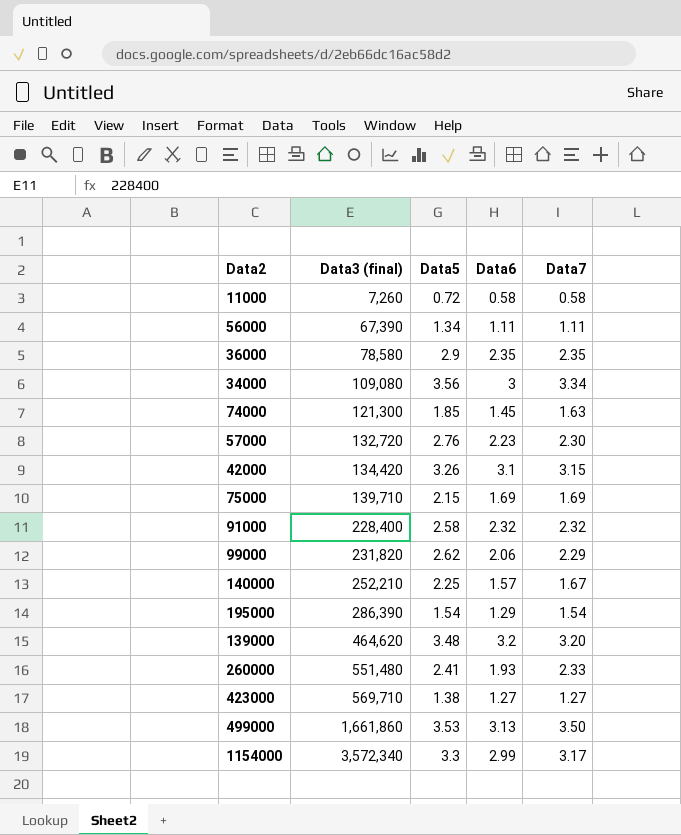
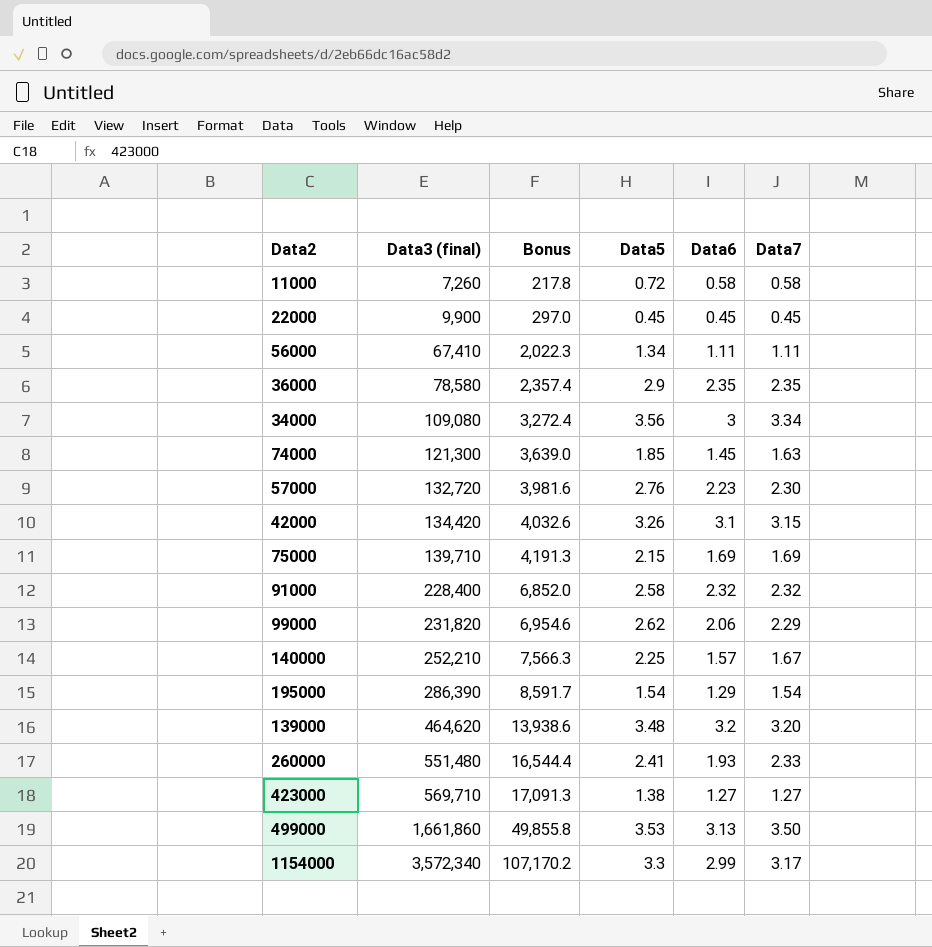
column Bonus | formula: none -> [Data3 (final)] * 0.03
row 22000: none -> 9,900 | 297.0 | 0.45 | 0.45 | 0.45
56000 | Data3 (final): 67,390 -> 67,410

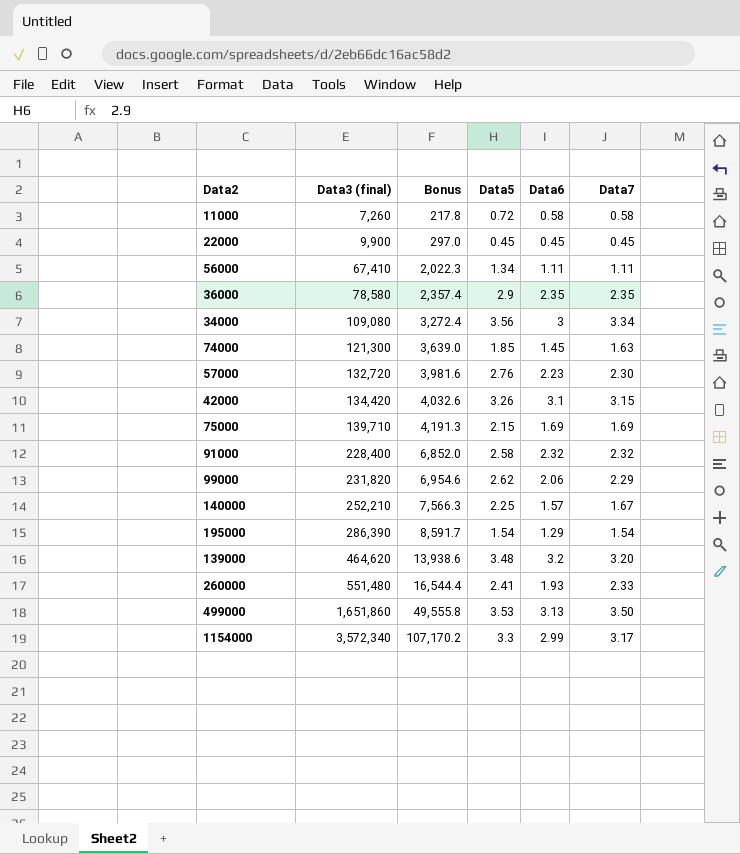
row 423000: 569,710 | 17,091.3 | 1.38 | 1.27 | 1.27 -> none
499000 | Data3 (final): 1,661,860 -> 1,651,860
499000 | Bonus: 49,855.8 -> 49,555.8

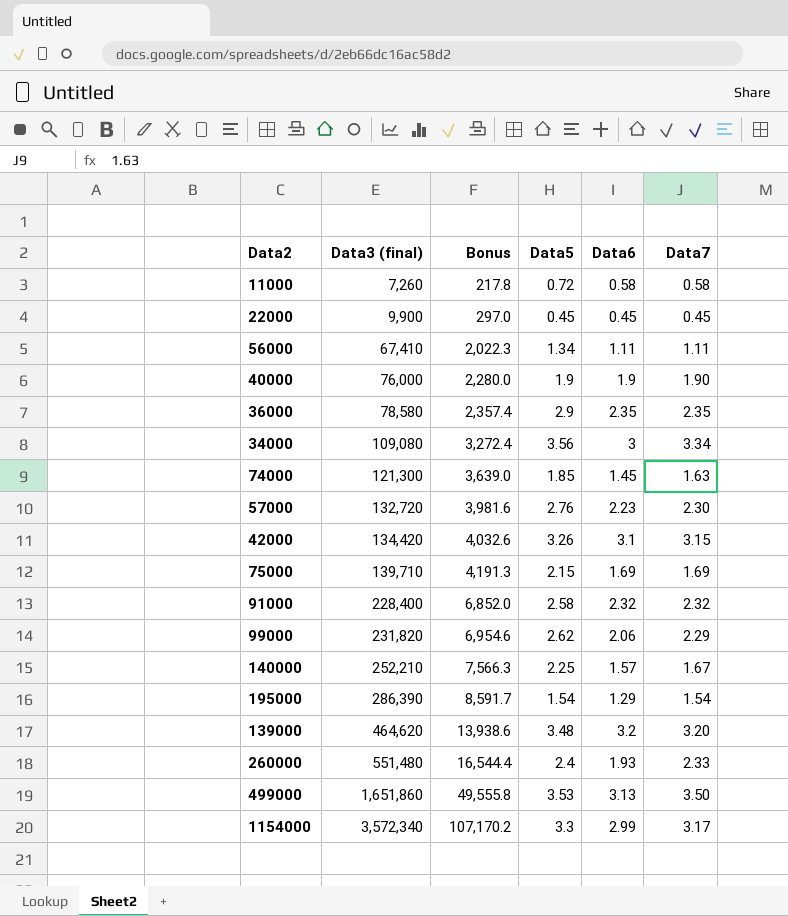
row 40000: none -> 76,000 | 2,280.0 | 1.9 | 1.9 | 1.90
260000 | Data5: 2.41 -> 2.4

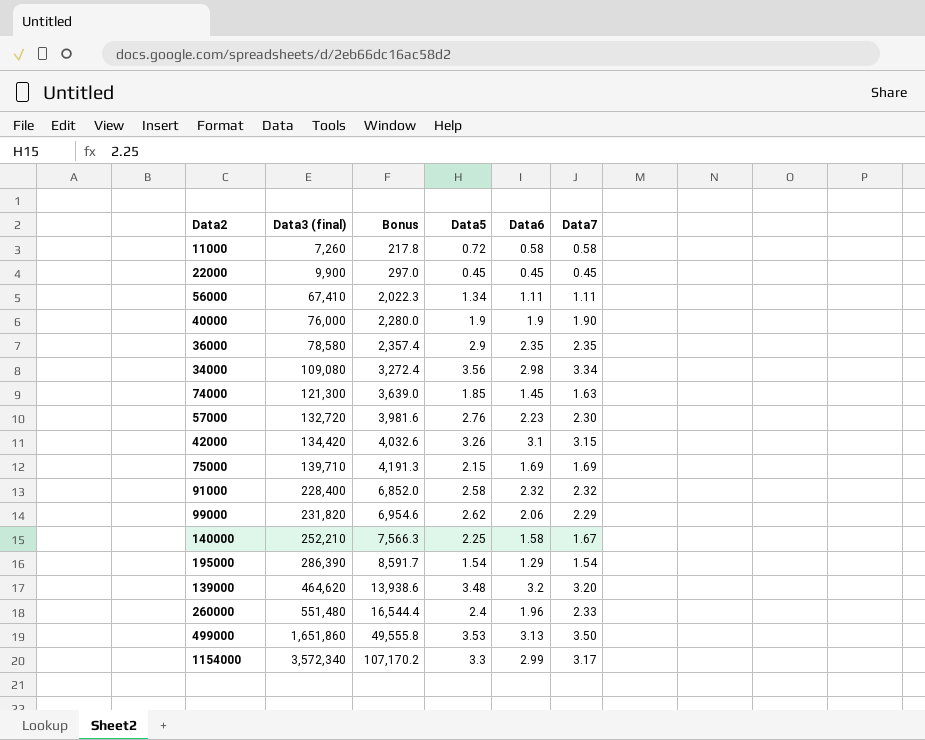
34000 | Data6: 3 -> 2.98
140000 | Data6: 1.57 -> 1.58
260000 | Data6: 1.93 -> 1.96

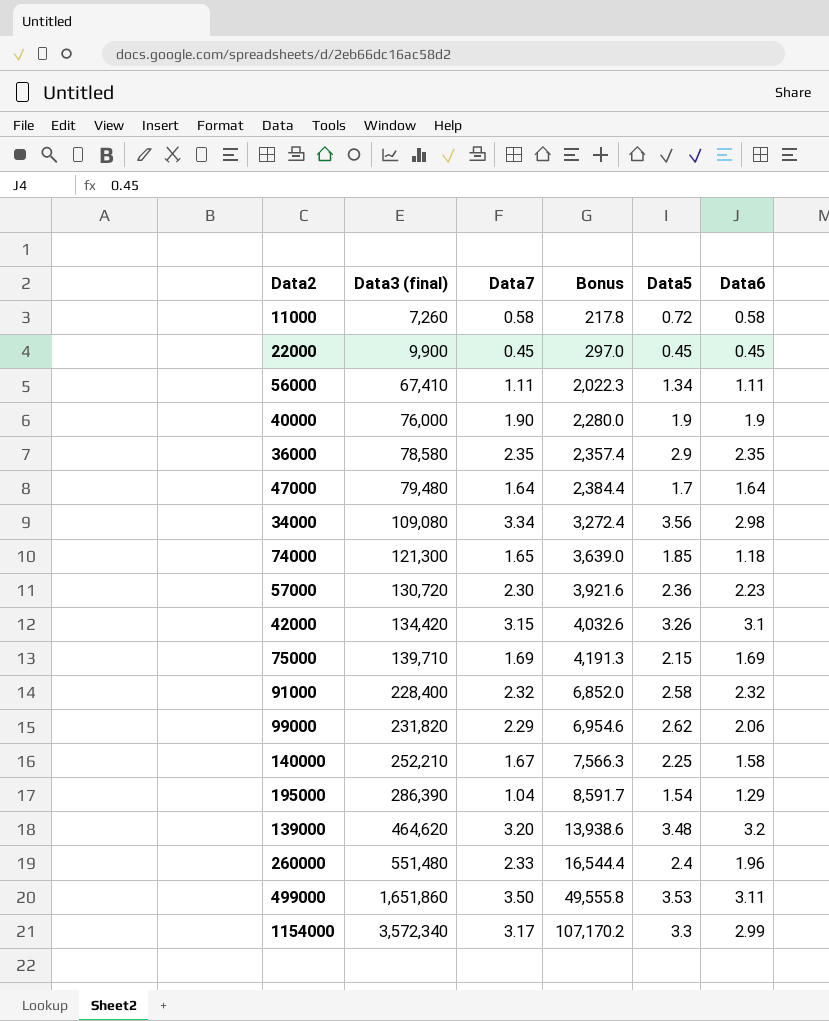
column Data7 | position: 6 -> 3
row 47000: none -> 79,480 | 1.64 | 2,384.4 | 1.7 | 1.64
74000 | Data7: 1.63 -> 1.65
74000 | Data6: 1.45 -> 1.18
57000 | Data3 (final): 132,720 -> 130,720
57000 | Bonus: 3,981.6 -> 3,921.6
57000 | Data5: 2.76 -> 2.36
195000 | Data7: 1.54 -> 1.04
499000 | Data6: 3.13 -> 3.11

